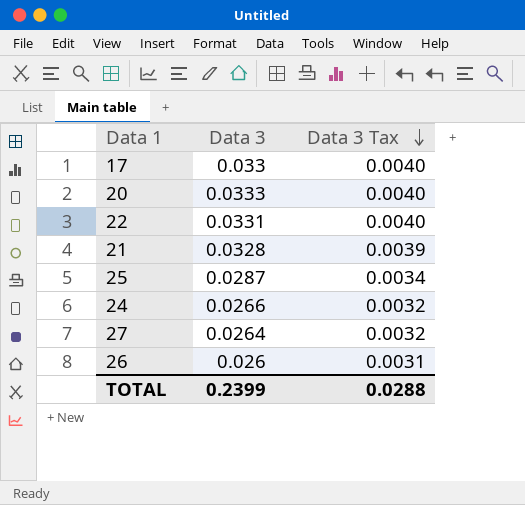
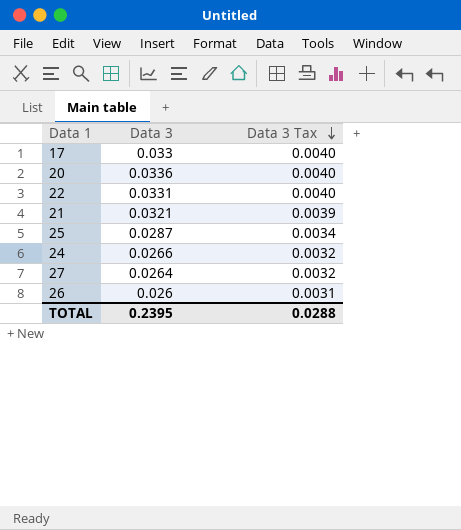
20 | Data 3: 0.0333 -> 0.0336
21 | Data 3: 0.0328 -> 0.0321
TOTAL | Data 3: 0.2399 -> 0.2395

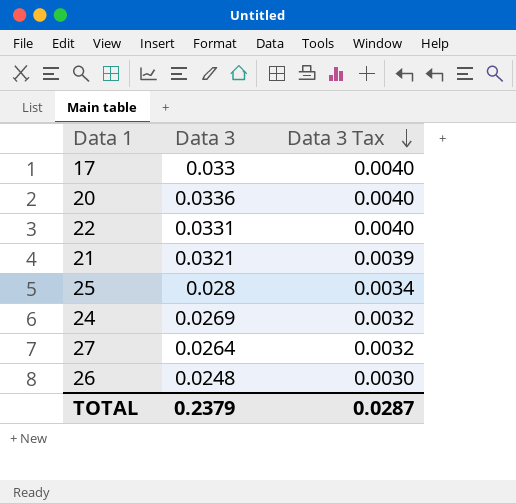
25 | Data 3: 0.0287 -> 0.028
24 | Data 3: 0.0266 -> 0.0269
26 | Data 3: 0.026 -> 0.0248
26 | Data 3 Tax: 0.0031 -> 0.0030
TOTAL | Data 3: 0.2395 -> 0.2379
TOTAL | Data 3 Tax: 0.0288 -> 0.0287

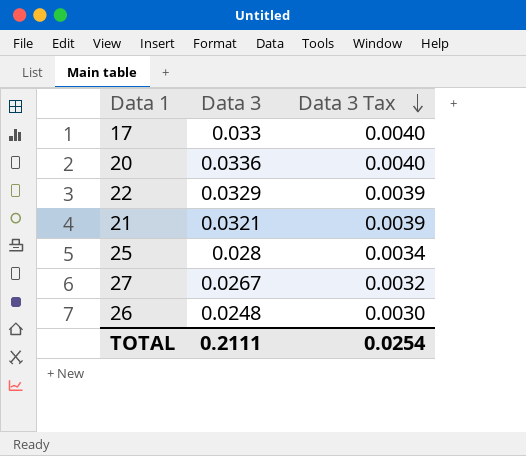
row 24: 0.0269 | 0.0032 -> none
22 | Data 3: 0.0331 -> 0.0329
22 | Data 3 Tax: 0.0040 -> 0.0039
27 | Data 3: 0.0264 -> 0.0267
TOTAL | Data 3: 0.2379 -> 0.2111
TOTAL | Data 3 Tax: 0.0287 -> 0.0254

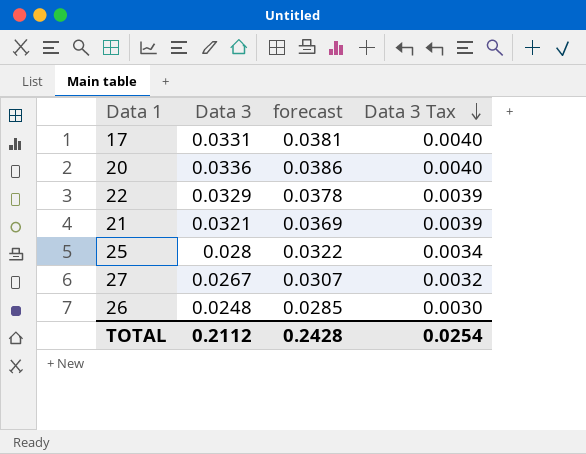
column forecast | formula: none -> [Data 3] * 1.15
17 | Data 3: 0.033 -> 0.0331
TOTAL | Data 3: 0.2111 -> 0.2112

